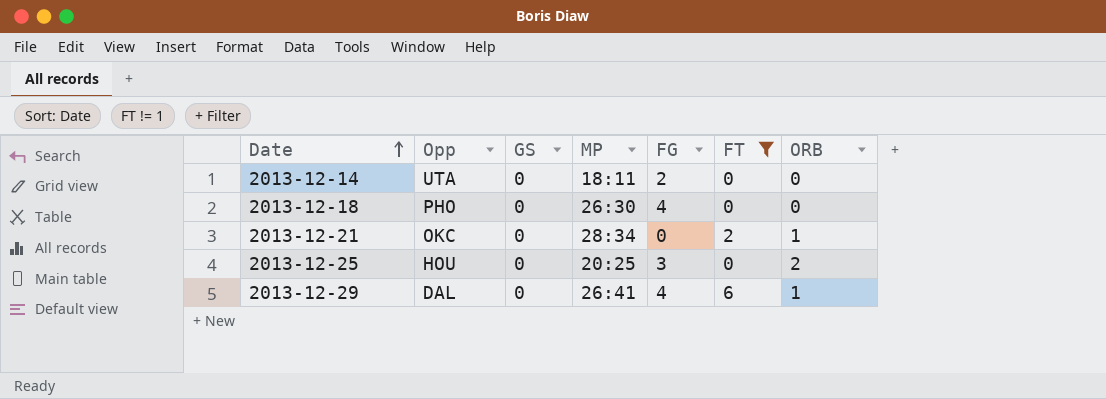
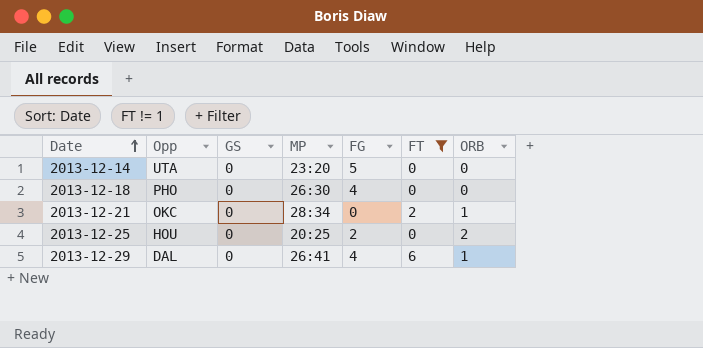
2013-12-14 | MP: 18:11 -> 23:20
2013-12-14 | FG: 2 -> 5
2013-12-25 | FG: 3 -> 2

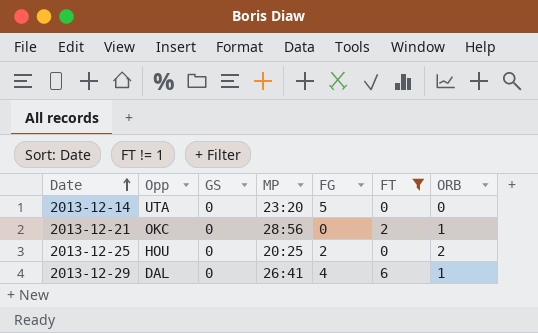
row 2013-12-18: PHO | 0 | 26:30 | 4 | 0 | 0 -> none
2013-12-21 | MP: 28:34 -> 28:56

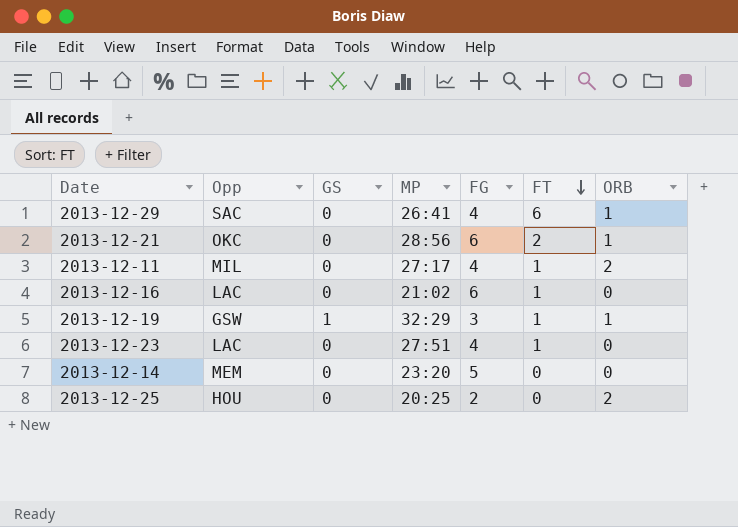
filter: FT != 1 -> none
row order: Date ascending -> FT descending
2013-12-29 | Opp: DAL -> SAC
2013-12-21 | FG: 0 -> 6
2013-12-14 | Opp: UTA -> MEM

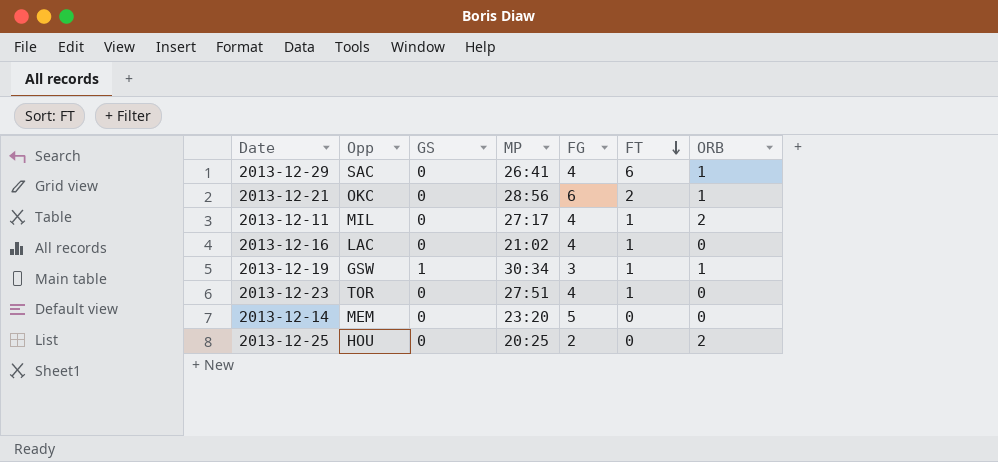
2013-12-16 | FG: 6 -> 4
2013-12-19 | MP: 32:29 -> 30:34
2013-12-23 | Opp: LAC -> TOR

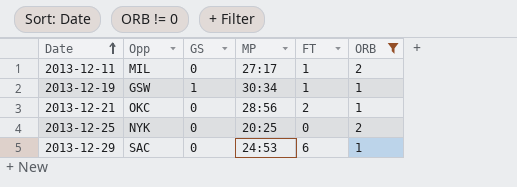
filter: none -> ORB != 0
row order: FT descending -> Date ascending
column FG | position: 5 -> none
2013-12-25 | Opp: HOU -> NYK
2013-12-29 | MP: 26:41 -> 24:53

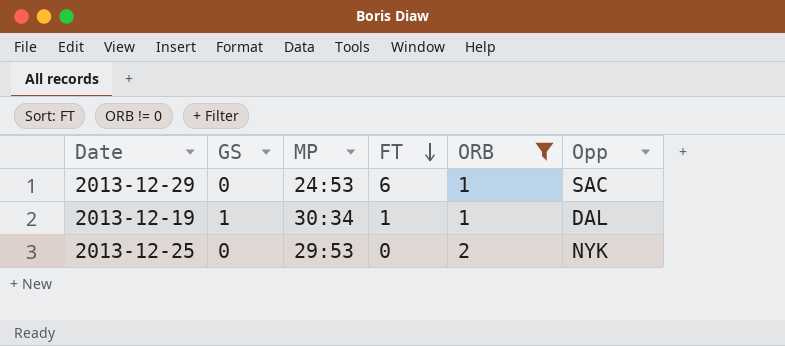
row order: Date ascending -> FT descending
column Opp | position: 2 -> 6
row 2013-12-11: MIL | 0 | 27:17 | 1 | 2 -> none
row 2013-12-21: OKC | 0 | 28:56 | 2 | 1 -> none
2013-12-19 | Opp: GSW -> DAL
2013-12-25 | MP: 20:25 -> 29:53

